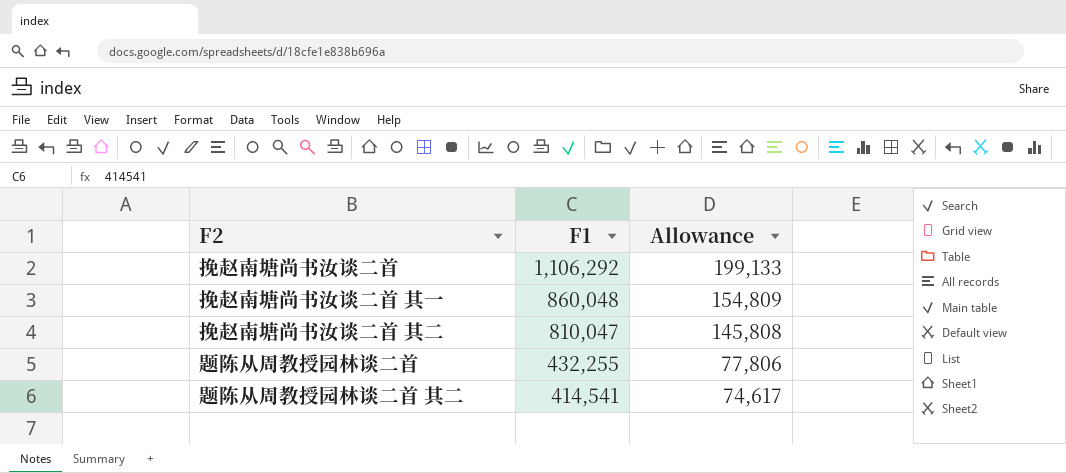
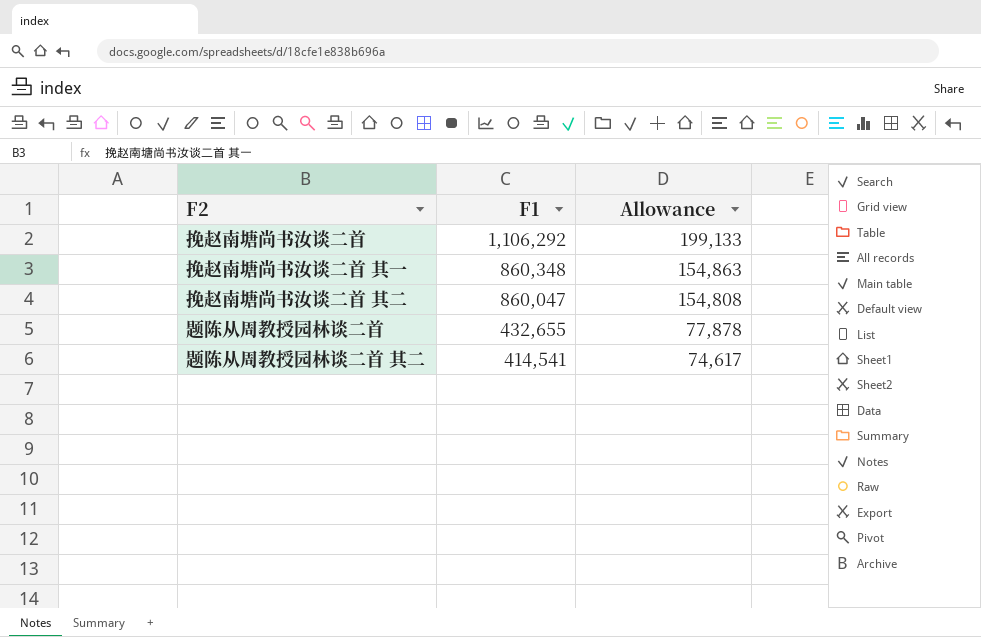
挽赵南塘尚书汝谈二首 其一 | F1: 860,048 -> 860,348
挽赵南塘尚书汝谈二首 其一 | Allowance: 154,809 -> 154,863
挽赵南塘尚书汝谈二首 其二 | F1: 810,047 -> 860,047
挽赵南塘尚书汝谈二首 其二 | Allowance: 145,808 -> 154,808
题陈从周教授园林谈二首 | F1: 432,255 -> 432,655
题陈从周教授园林谈二首 | Allowance: 77,806 -> 77,878

